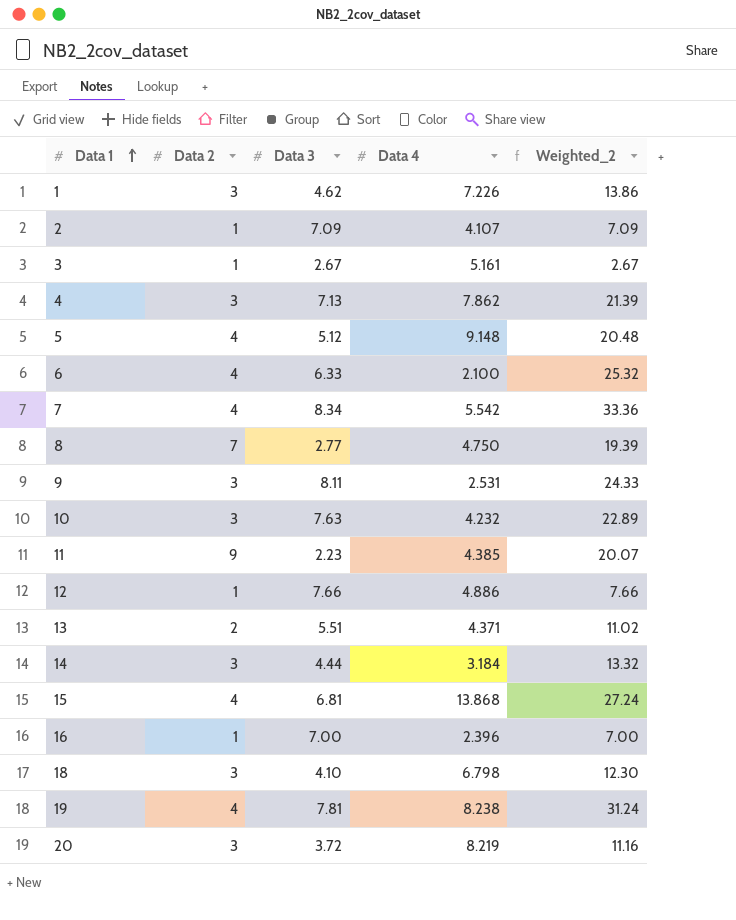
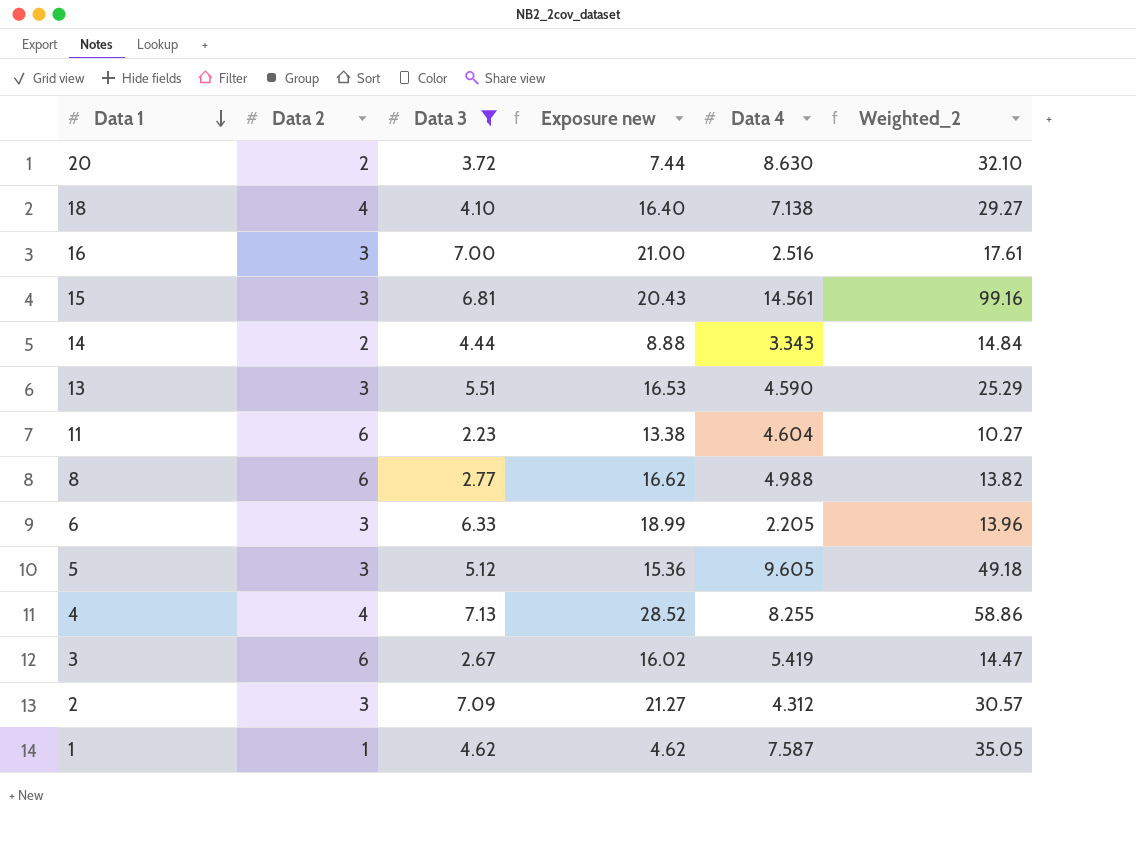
filter: none -> Data 3 <= 7.13
row order: Data 1 ascending -> Data 1 descending
column Exposure new | formula: none -> [Data 2] * [Data 3]
column Weighted_2 | formula: [Data 2] * [Data 3] -> [Data 3] * [Data 4]
20 | Data 2: 3 -> 2
20 | Data 4: 8.219 -> 8.630
18 | Data 2: 3 -> 4
18 | Data 4: 6.798 -> 7.138
16 | Data 2: 1 -> 3
16 | Data 4: 2.396 -> 2.516
15 | Data 2: 4 -> 3
15 | Data 4: 13.868 -> 14.561
14 | Data 2: 3 -> 2
14 | Data 4: 3.184 -> 3.343
13 | Data 2: 2 -> 3
13 | Data 4: 4.371 -> 4.590
11 | Data 2: 9 -> 6
11 | Data 4: 4.385 -> 4.604
8 | Data 2: 7 -> 6
8 | Data 4: 4.750 -> 4.988
6 | Data 2: 4 -> 3
6 | Data 4: 2.100 -> 2.205
5 | Data 2: 4 -> 3
5 | Data 4: 9.148 -> 9.605
4 | Data 2: 3 -> 4
4 | Data 4: 7.862 -> 8.255
3 | Data 2: 1 -> 6
3 | Data 4: 5.161 -> 5.419
2 | Data 2: 1 -> 3
2 | Data 4: 4.107 -> 4.312
1 | Data 2: 3 -> 1
1 | Data 4: 7.226 -> 7.587

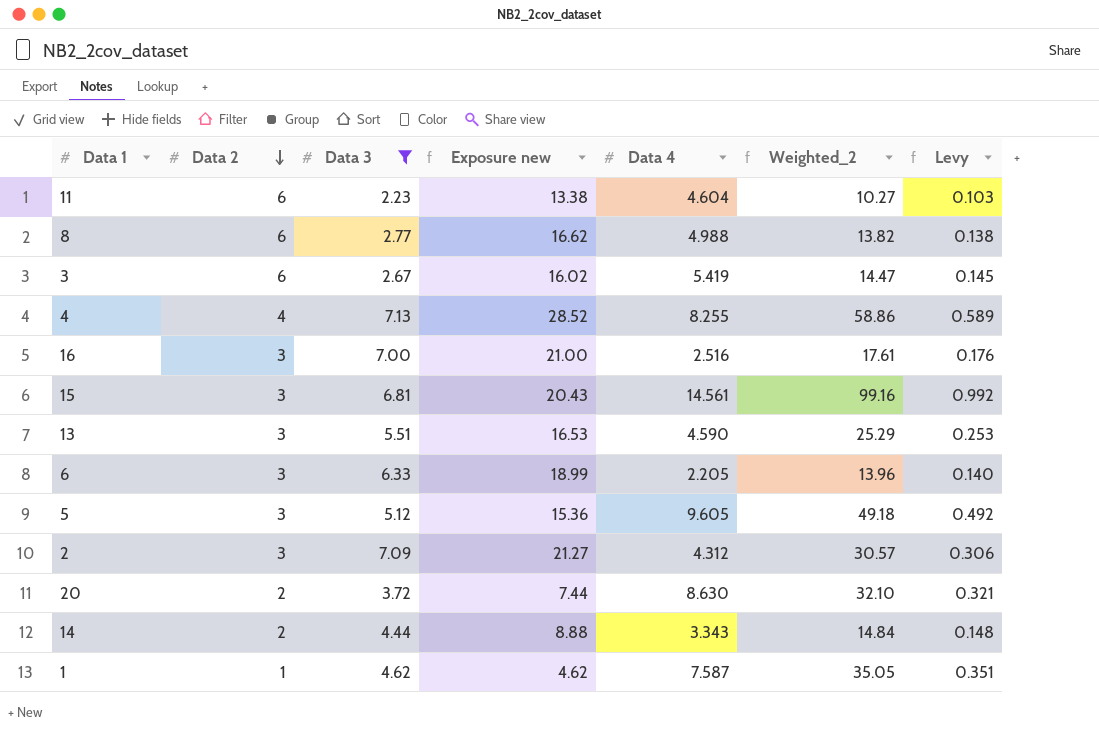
row order: Data 1 descending -> Data 2 descending
column Levy | formula: none -> [Weighted_2] * 0.01
row 18: 4 | 4.10 | 16.40 | 7.138 | 29.27 -> none

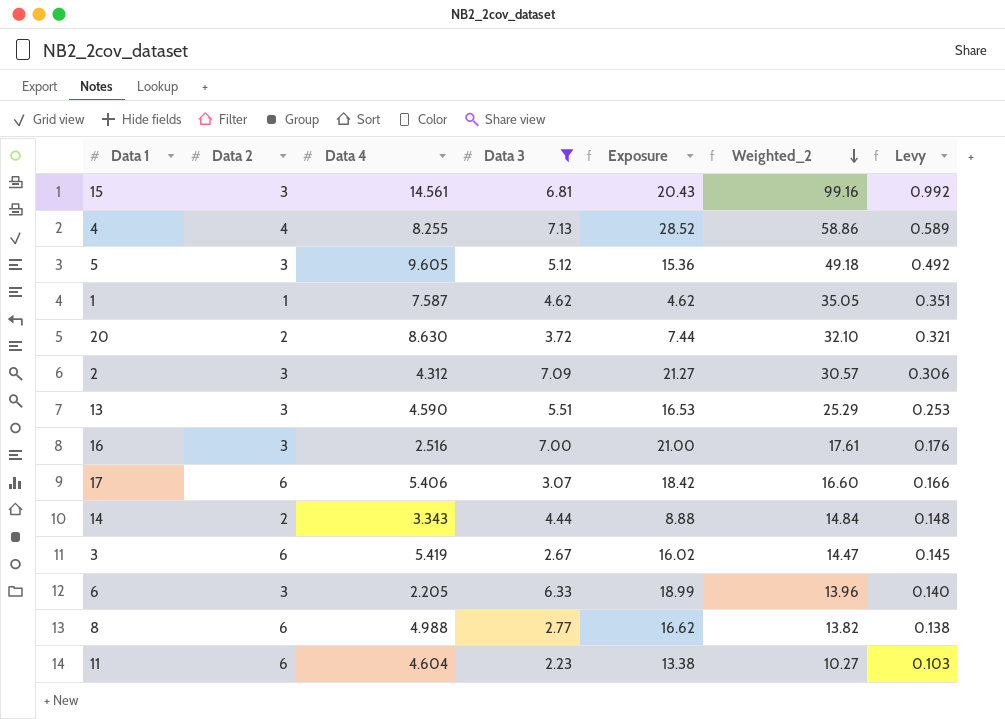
row order: Data 2 descending -> Weighted_2 descending
column Data 4 | position: 5 -> 3
column name: Exposure new -> Exposure
row 17: none -> 6 | 5.406 | 3.07 | 18.42 | 16.60 | 0.166

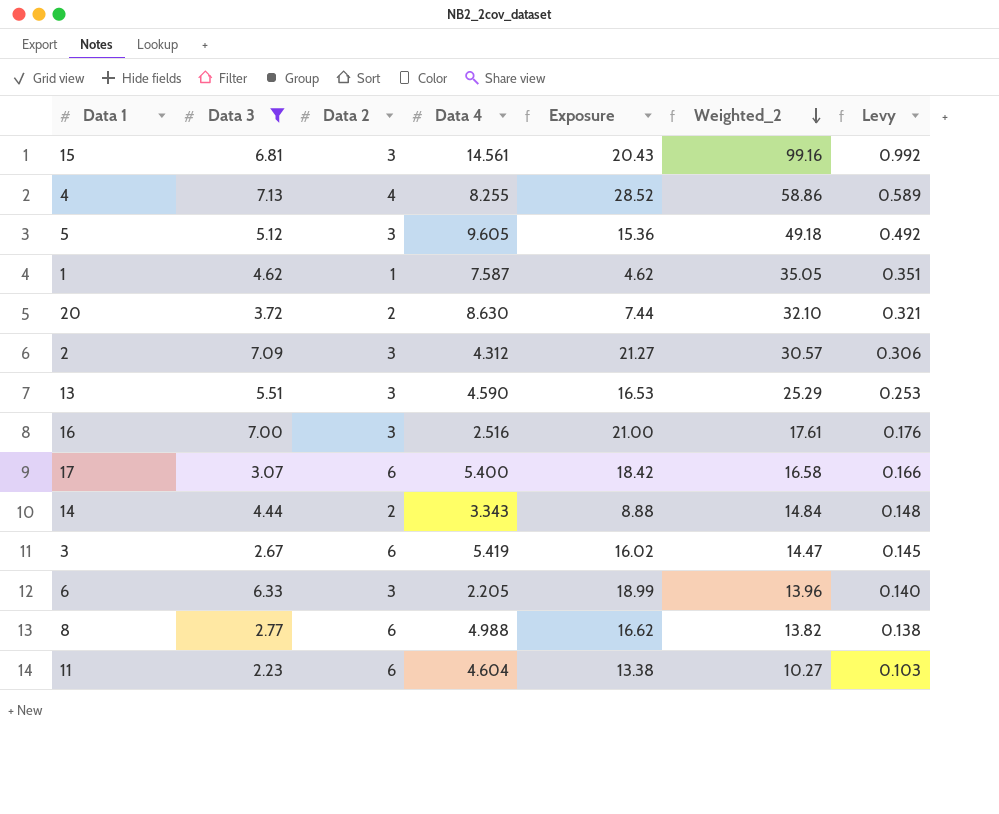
column Data 3 | position: 4 -> 2
17 | Data 4: 5.406 -> 5.400
17 | Weighted_2: 16.60 -> 16.58

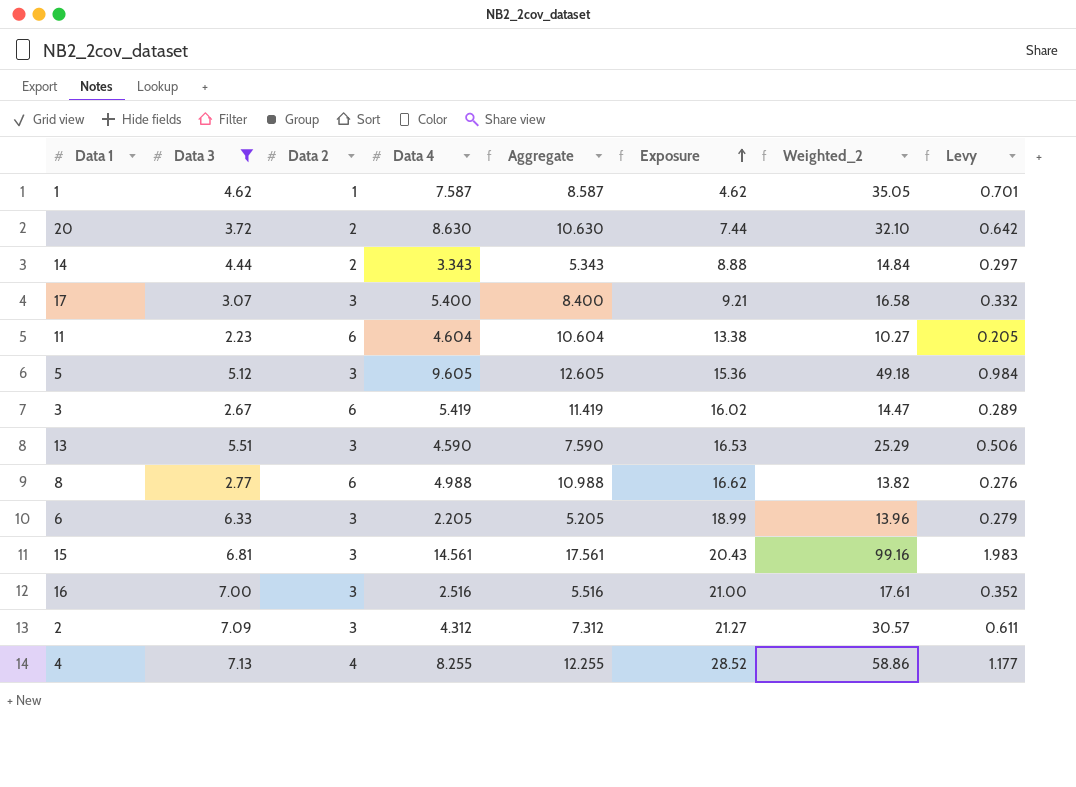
row order: Weighted_2 descending -> Exposure ascending
column Aggregate | formula: none -> [Data 2] + [Data 4]
column Levy | formula: [Weighted_2] * 0.01 -> [Weighted_2] * 0.02
17 | Data 2: 6 -> 3
17 | Exposure: 18.42 -> 9.21

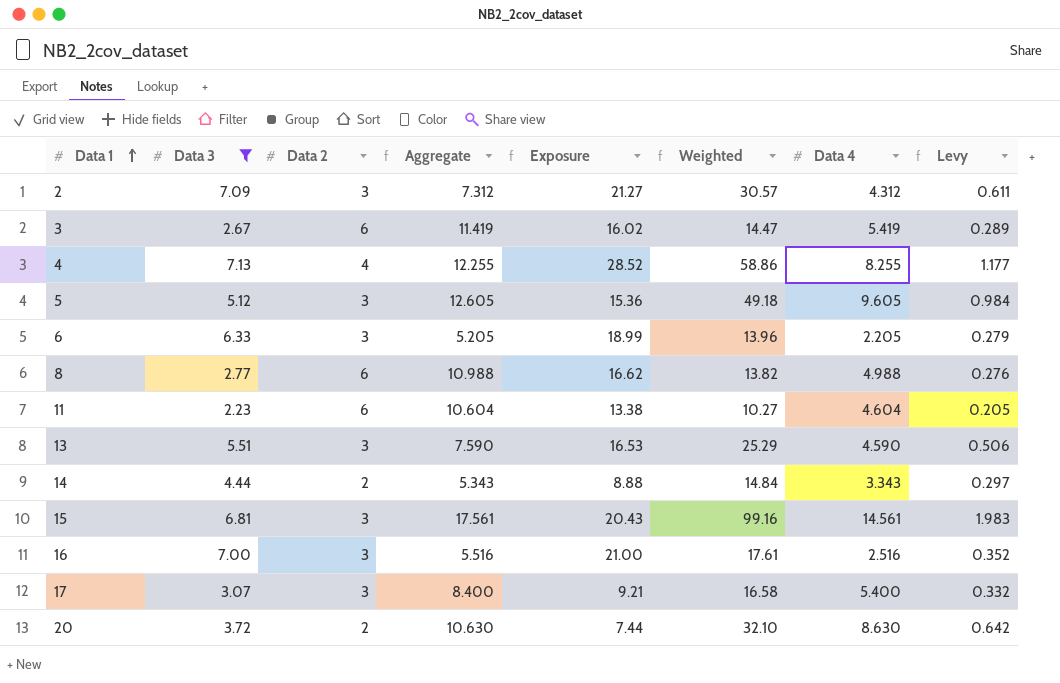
row order: Exposure ascending -> Data 1 ascending
column name: Weighted_2 -> Weighted
column Data 4 | position: 4 -> 7
row 1: 4.62 | 1 | 7.587 | 8.587 | 4.62 | 35.05 | 0.701 -> none

